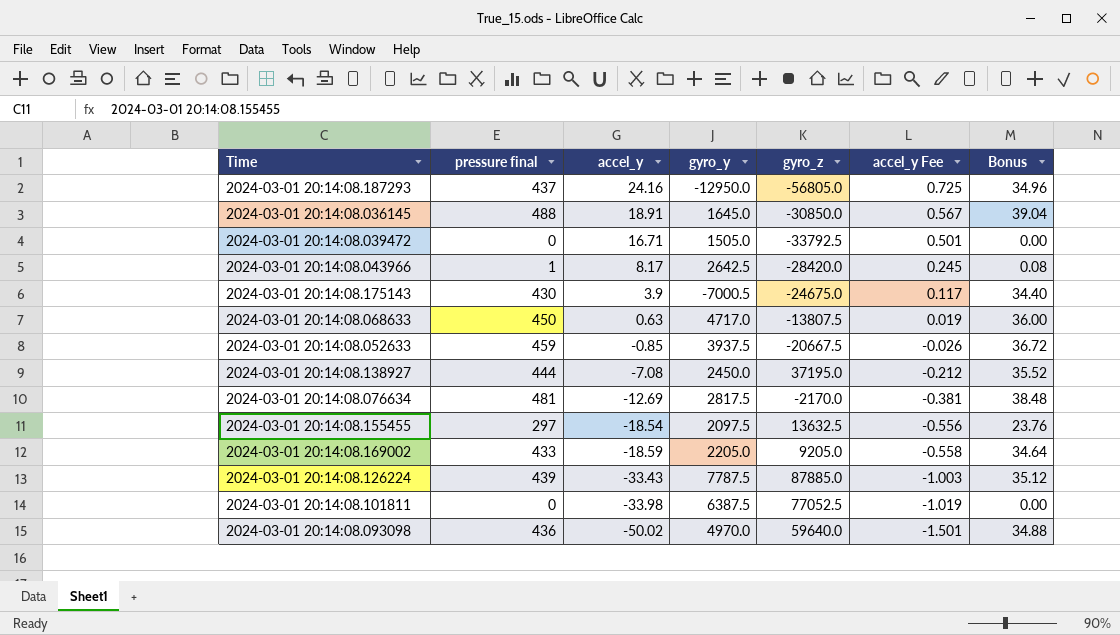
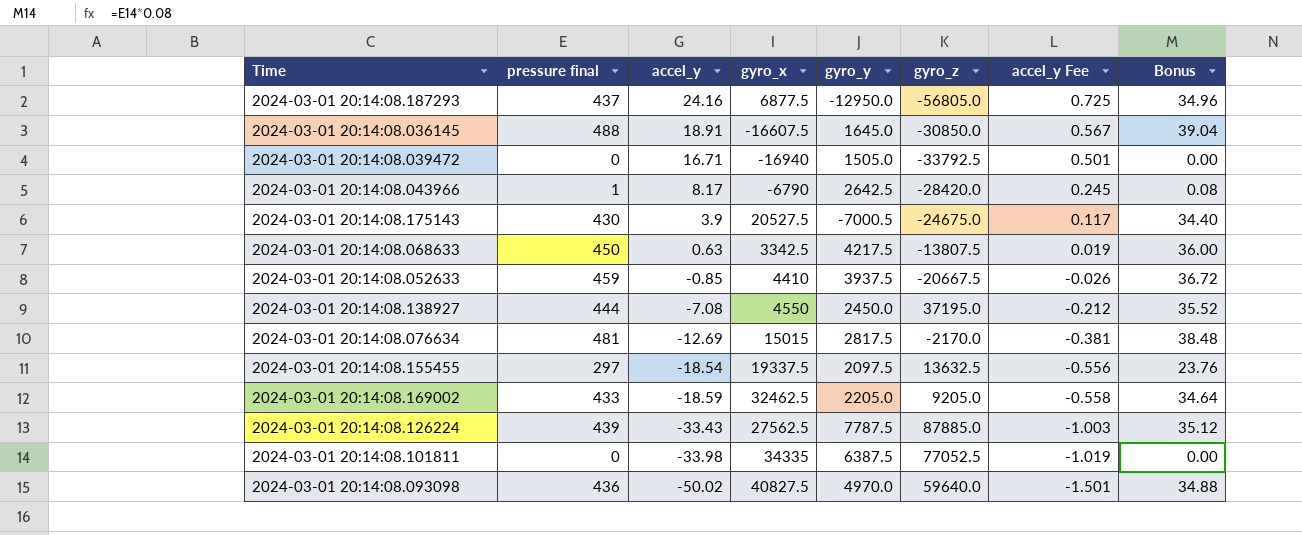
column gyro_x | position: none -> 4
2024-03-01 20:14:08.068633 | gyro_y: 4717.0 -> 4217.5

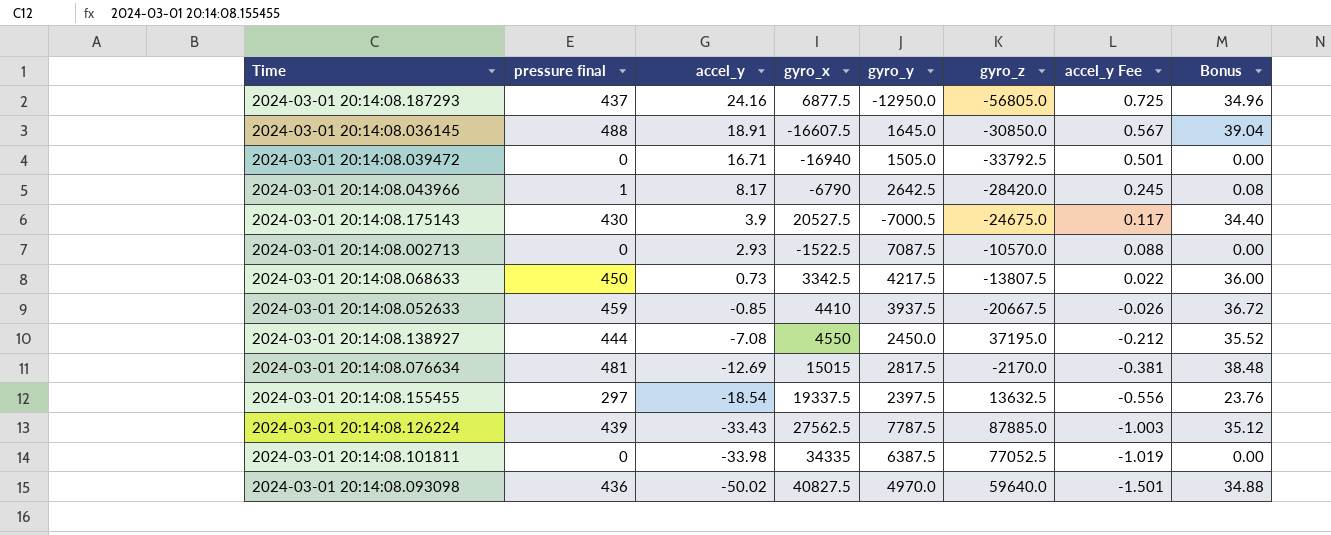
row 2024-03-01 20:14:08.169002: 433 | -18.59 | 32462.5 | 2205.0 | 9205.0 | -0.558 | 34.64 -> none
row 2024-03-01 20:14:08.002713: none -> 0 | 2.93 | -1522.5 | 7087.5 | -10570.0 | 0.088 | 0.00
2024-03-01 20:14:08.068633 | accel_y: 0.63 -> 0.73
2024-03-01 20:14:08.068633 | accel_y Fee: 0.019 -> 0.022
2024-03-01 20:14:08.155455 | gyro_y: 2097.5 -> 2397.5

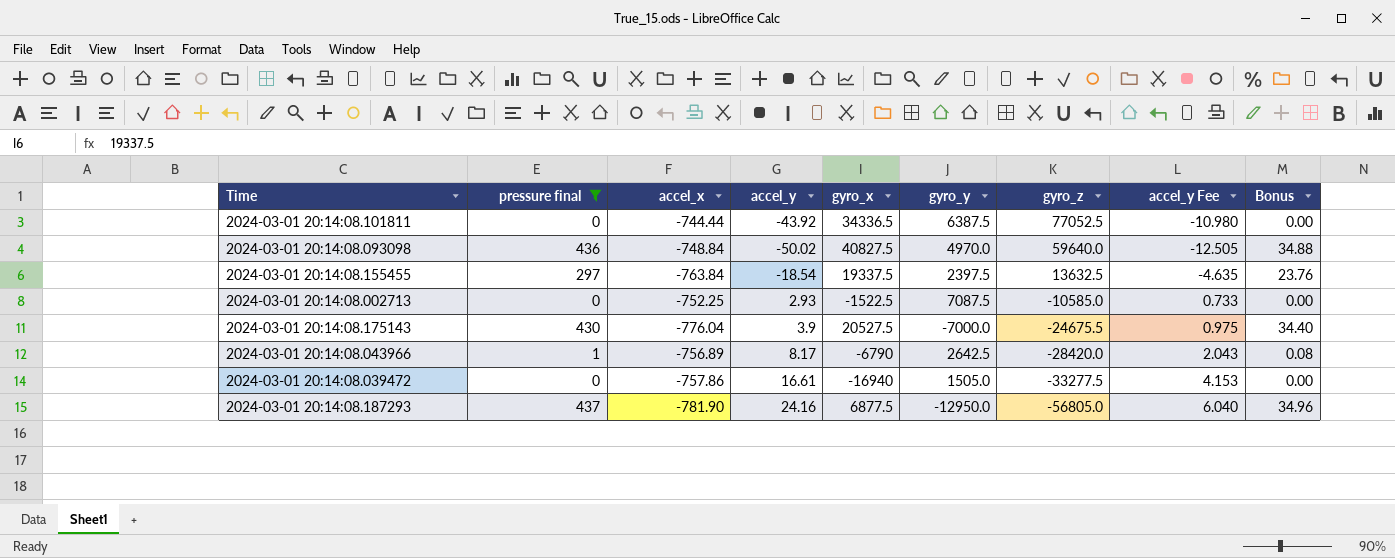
filter: none -> pressure final <= 437
row order: accel_y descending -> gyro_z descending
column accel_x | position: none -> 3
column accel_y Fee | formula: [accel_y] * 0.03 -> [accel_y] * 0.25
2024-03-01 20:14:08.101811 | accel_y: -33.98 -> -43.92
2024-03-01 20:14:08.101811 | gyro_x: 34335 -> 34336.5
2024-03-01 20:14:08.002713 | gyro_z: -10570.0 -> -10585.0
2024-03-01 20:14:08.175143 | gyro_y: -7000.5 -> -7000.0
2024-03-01 20:14:08.175143 | gyro_z: -24675.0 -> -24675.5
2024-03-01 20:14:08.039472 | accel_y: 16.71 -> 16.61
2024-03-01 20:14:08.039472 | gyro_z: -33792.5 -> -33277.5

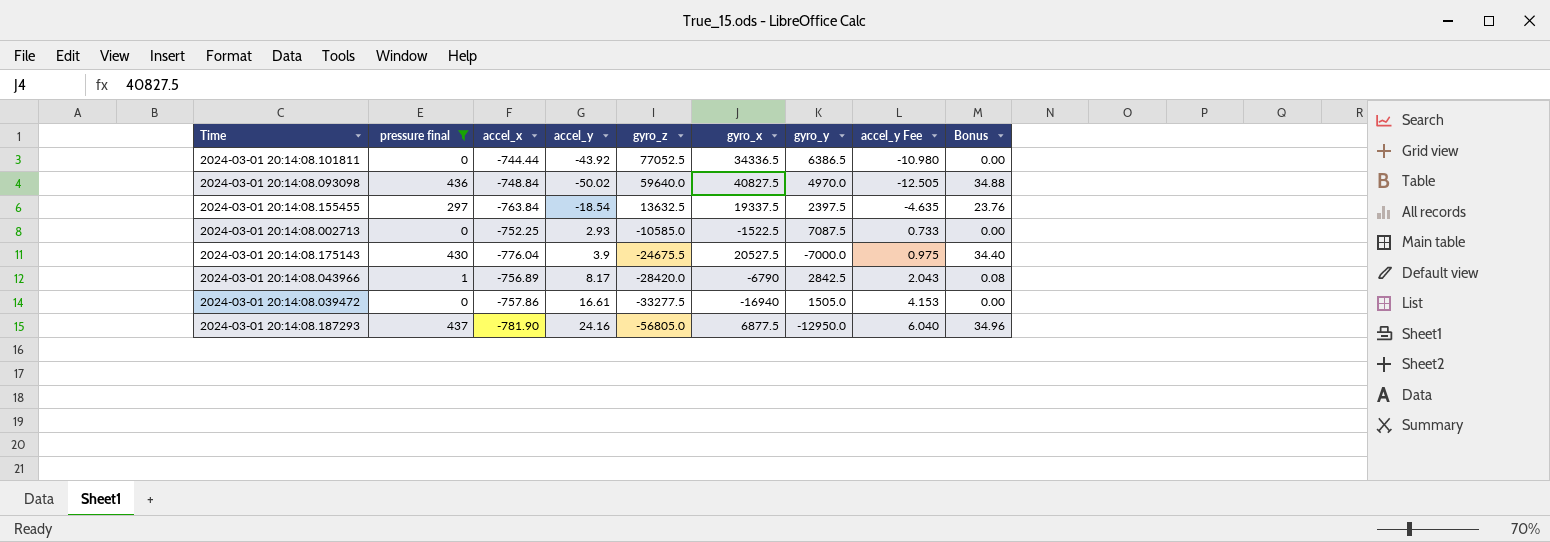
column gyro_z | position: 7 -> 5
2024-03-01 20:14:08.101811 | gyro_y: 6387.5 -> 6386.5
2024-03-01 20:14:08.043966 | gyro_y: 2642.5 -> 2842.5

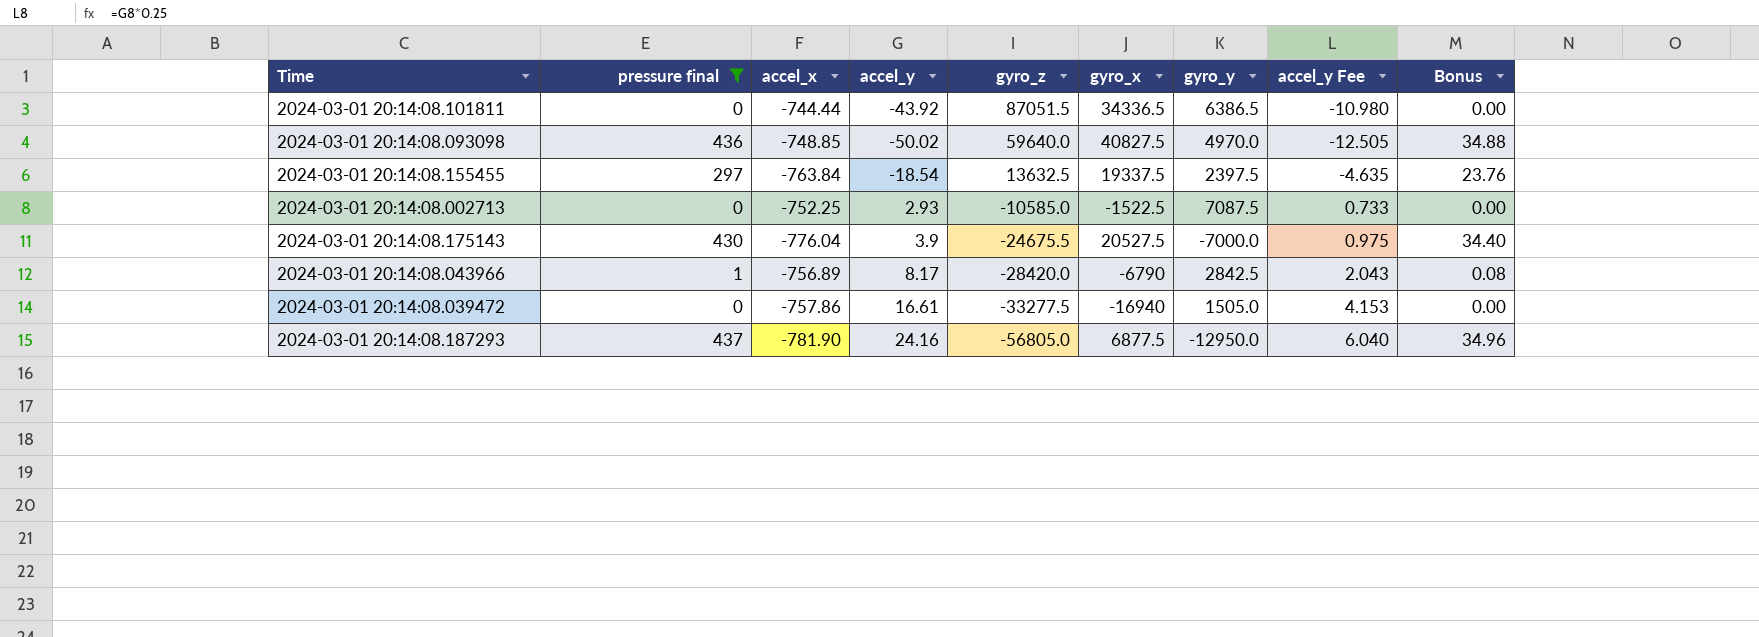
2024-03-01 20:14:08.101811 | gyro_z: 77052.5 -> 87051.5
2024-03-01 20:14:08.093098 | accel_x: -748.84 -> -748.85

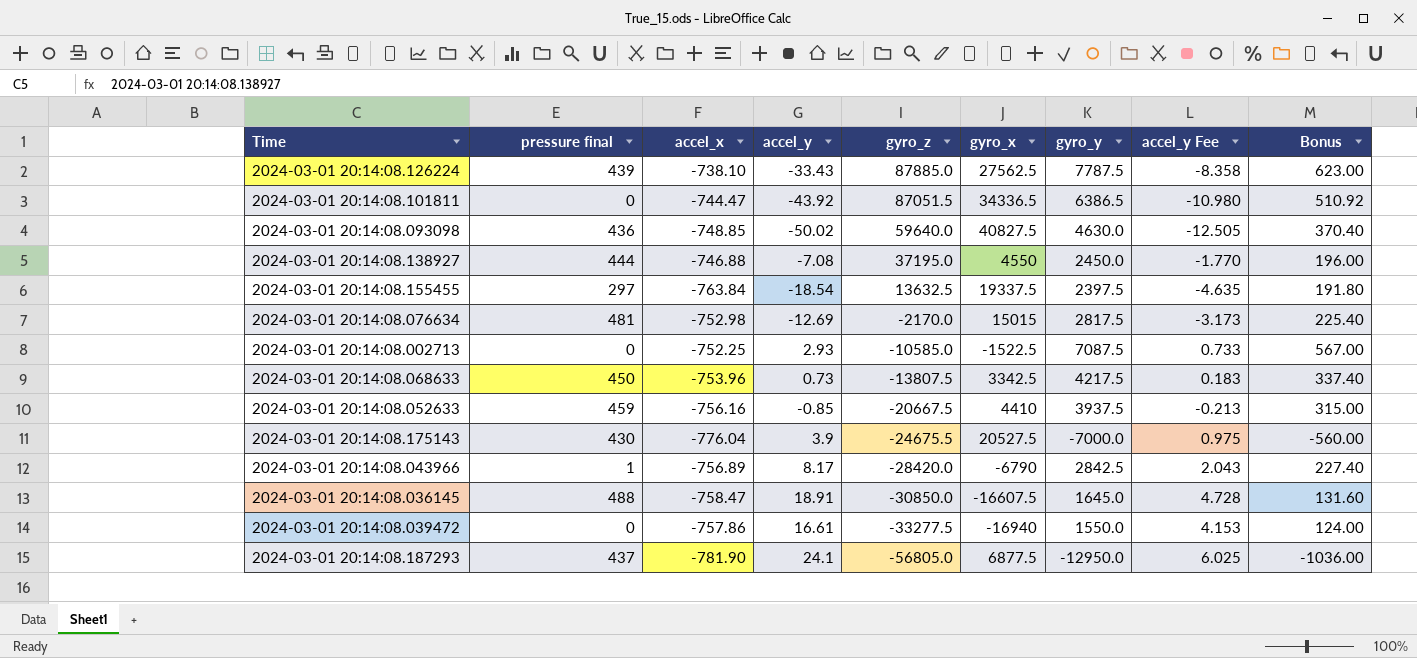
filter: pressure final <= 437 -> none
column Bonus | formula: [pressure final] * 0.08 -> [gyro_y] * 0.08
2024-03-01 20:14:08.101811 | accel_x: -744.44 -> -744.47
2024-03-01 20:14:08.093098 | gyro_y: 4970.0 -> 4630.0
2024-03-01 20:14:08.039472 | gyro_y: 1505.0 -> 1550.0
2024-03-01 20:14:08.187293 | accel_y: 24.16 -> 24.1
2024-03-01 20:14:08.187293 | accel_y Fee: 6.040 -> 6.025

